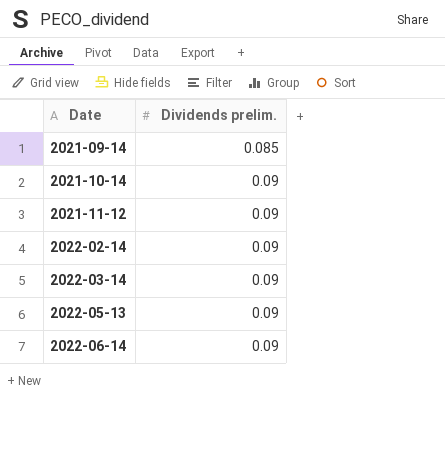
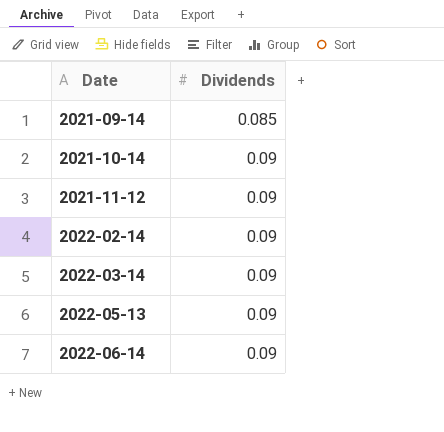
column name: Dividends prelim. -> Dividends

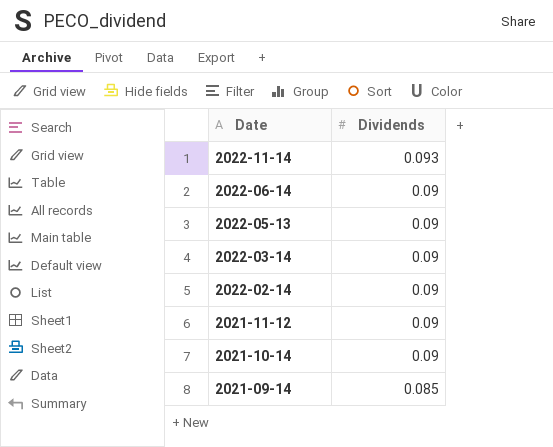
row order: Date ascending -> Date descending
row 2022-11-14: none -> 0.093

